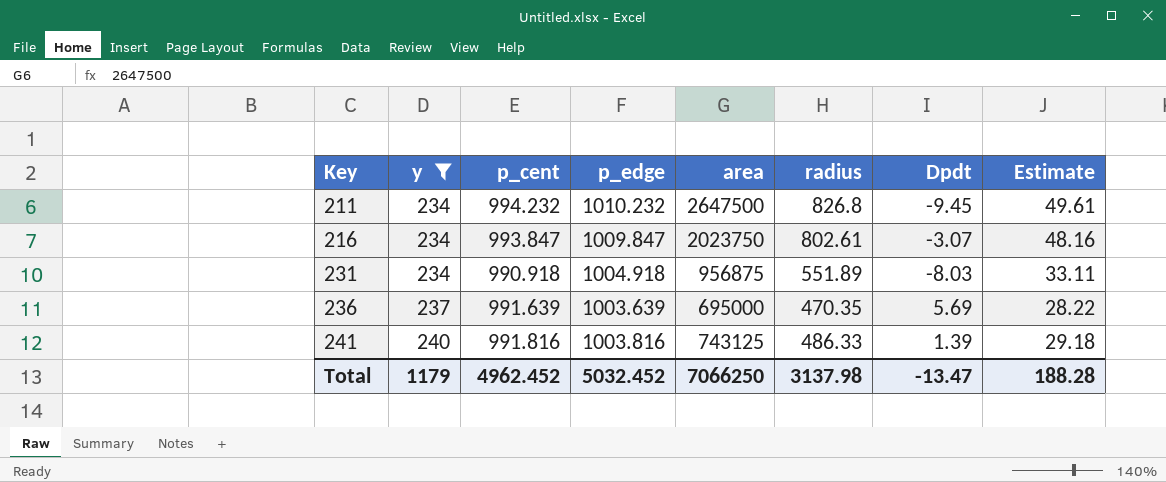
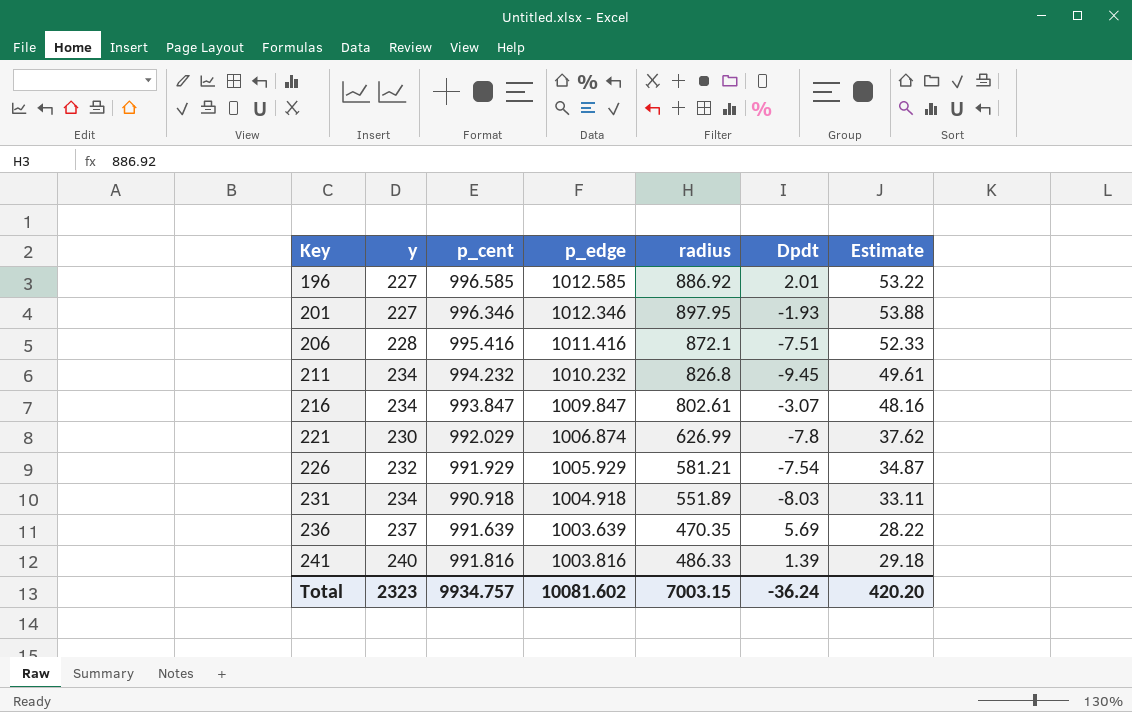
filter: y >= 234 -> none
column area | position: 5 -> none
Total | y: 1179 -> 2323
Total | p_cent: 4962.452 -> 9934.757
Total | p_edge: 5032.452 -> 10081.602
Total | radius: 3137.98 -> 7003.15
Total | Dpdt: -13.47 -> -36.24
Total | Estimate: 188.28 -> 420.20

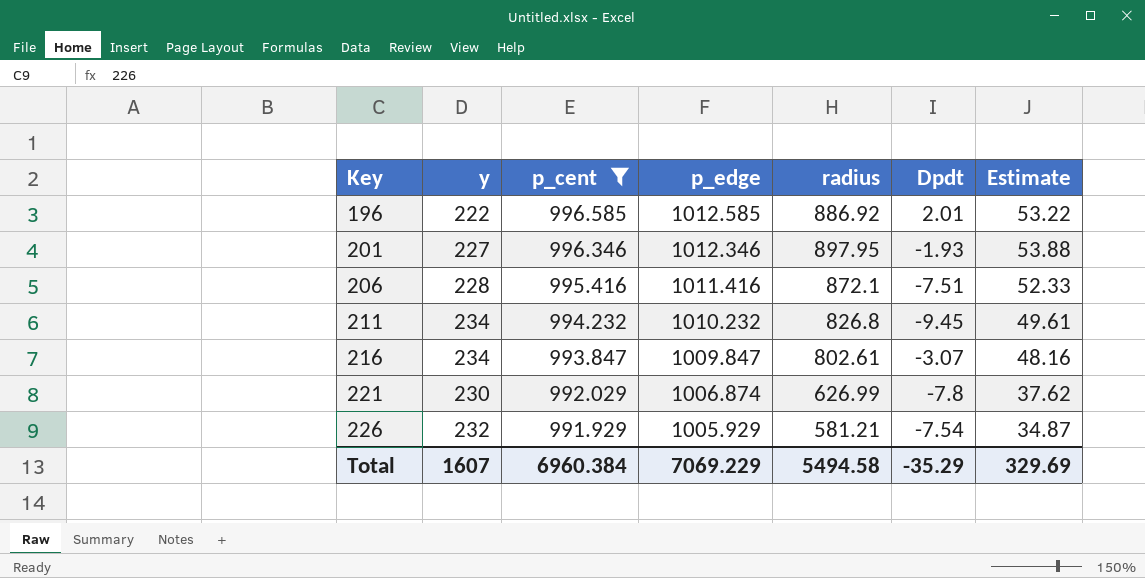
filter: none -> p_cent >= 991.929
196 | y: 227 -> 222
Total | y: 2323 -> 1607
Total | p_cent: 9934.757 -> 6960.384
Total | p_edge: 10081.602 -> 7069.229
Total | radius: 7003.15 -> 5494.58
Total | Dpdt: -36.24 -> -35.29
Total | Estimate: 420.20 -> 329.69

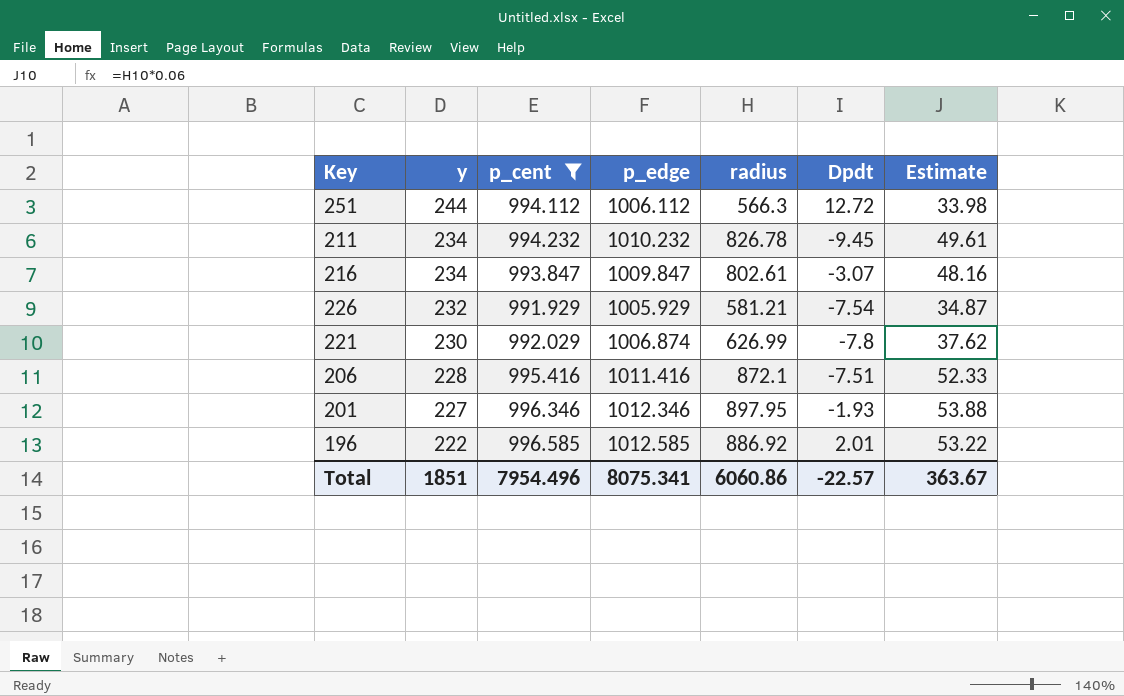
row order: Key ascending -> y descending
row 251: none -> 244 | 994.112 | 1006.112 | 566.3 | 12.72 | 33.98
211 | radius: 826.8 -> 826.78
Total | y: 1607 -> 1851
Total | p_cent: 6960.384 -> 7954.496
Total | p_edge: 7069.229 -> 8075.341
Total | radius: 5494.58 -> 6060.86
Total | Dpdt: -35.29 -> -22.57
Total | Estimate: 329.69 -> 363.67

